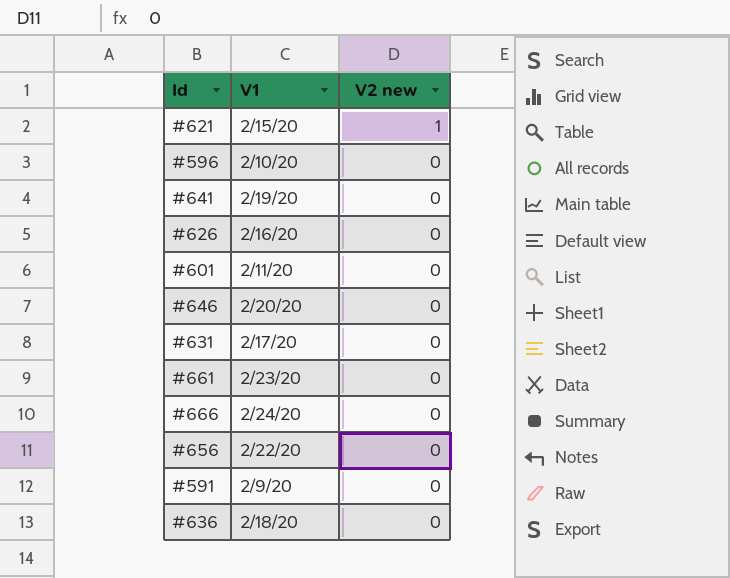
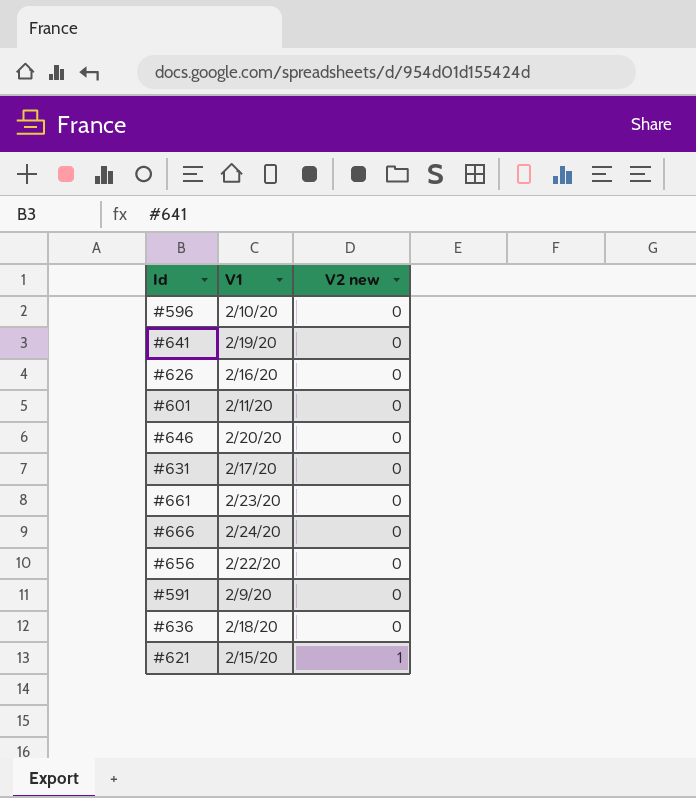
row order: V2 new descending -> V2 new ascending

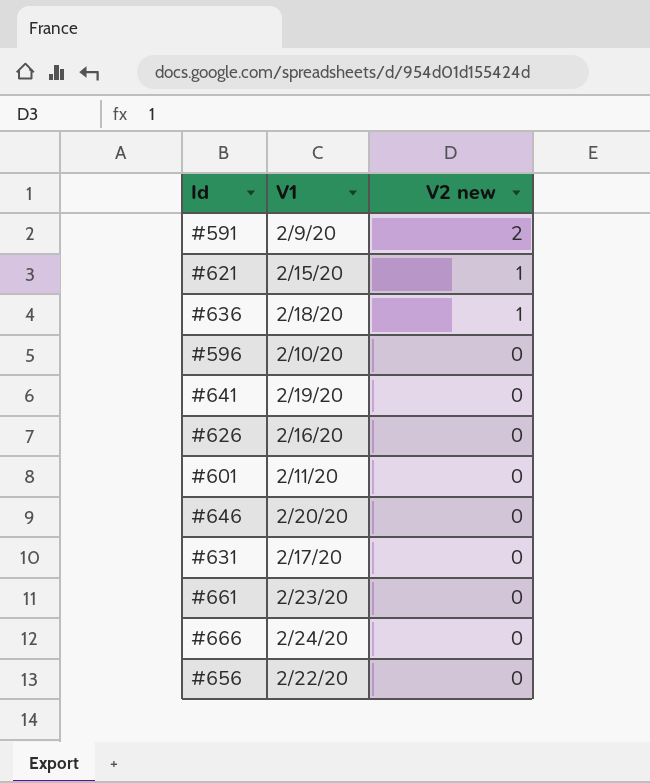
row order: V2 new ascending -> V2 new descending
#591 | V2 new: 0 -> 2
#636 | V2 new: 0 -> 1

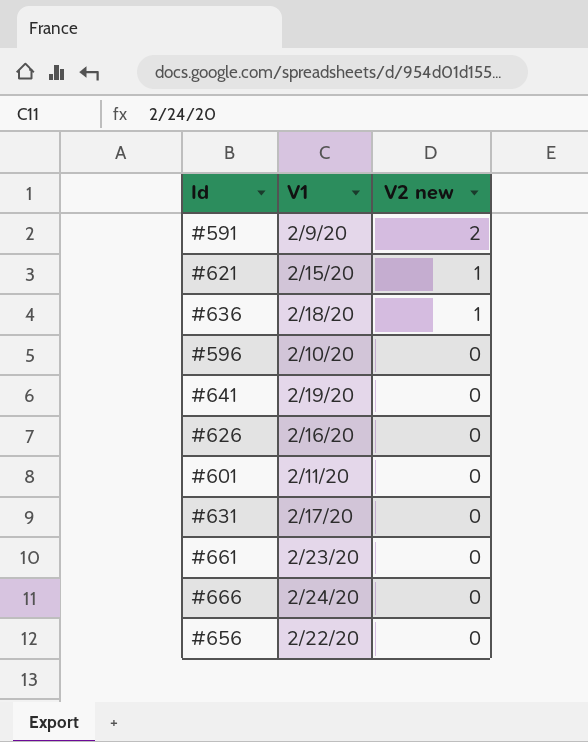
row #646: 2/20/20 | 0 -> none

